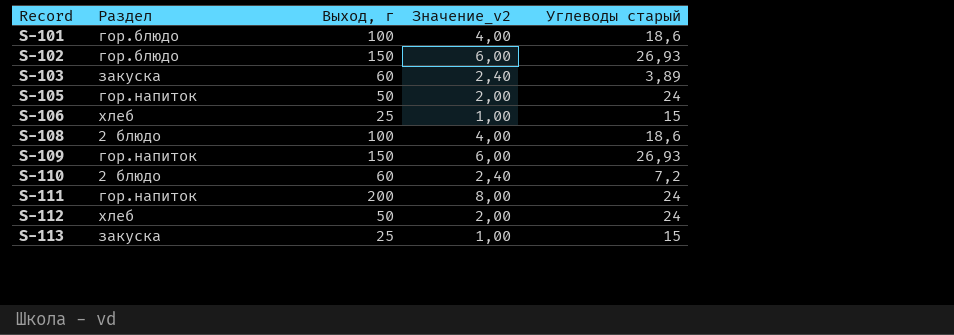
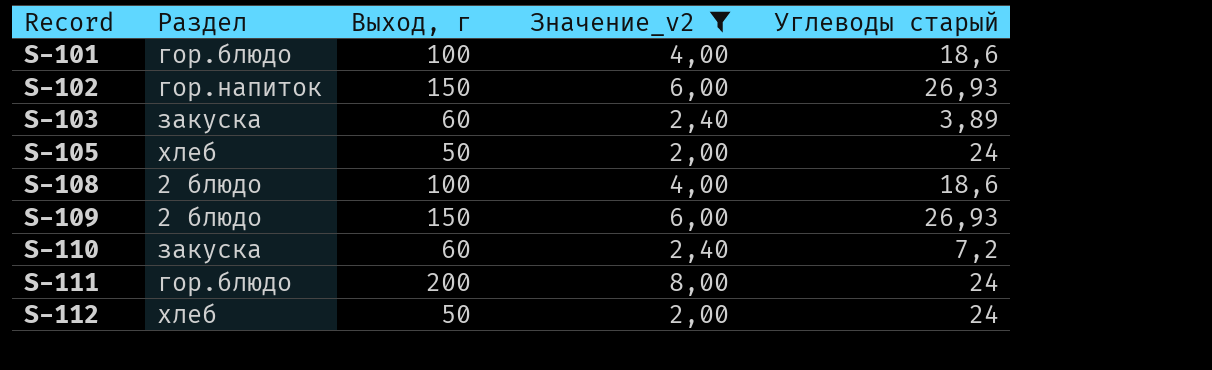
filter: none -> Значение_v2 != 1,00
S-102 | Раздел: гор.блюдо -> гор.напиток
S-105 | Раздел: гор.напиток -> хлеб
S-109 | Раздел: гор.напиток -> 2 блюдо
S-110 | Раздел: 2 блюдо -> закуска
S-111 | Раздел: гор.напиток -> гор.блюдо

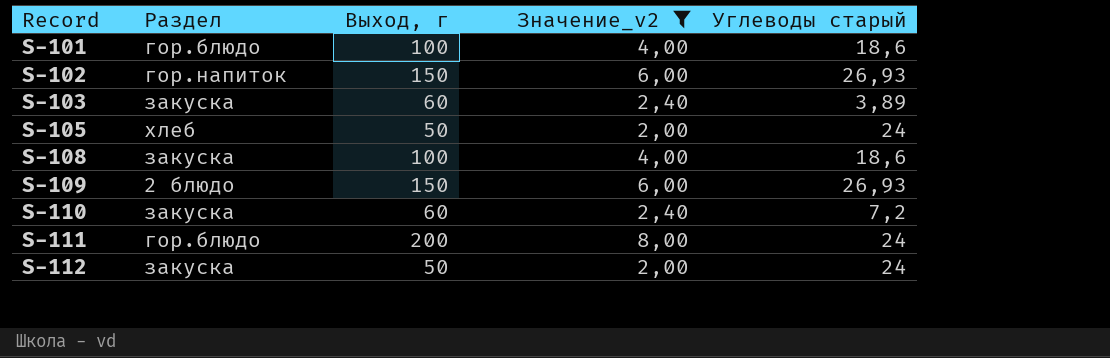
S-108 | Раздел: 2 блюдо -> закуска
S-112 | Раздел: хлеб -> закуска

